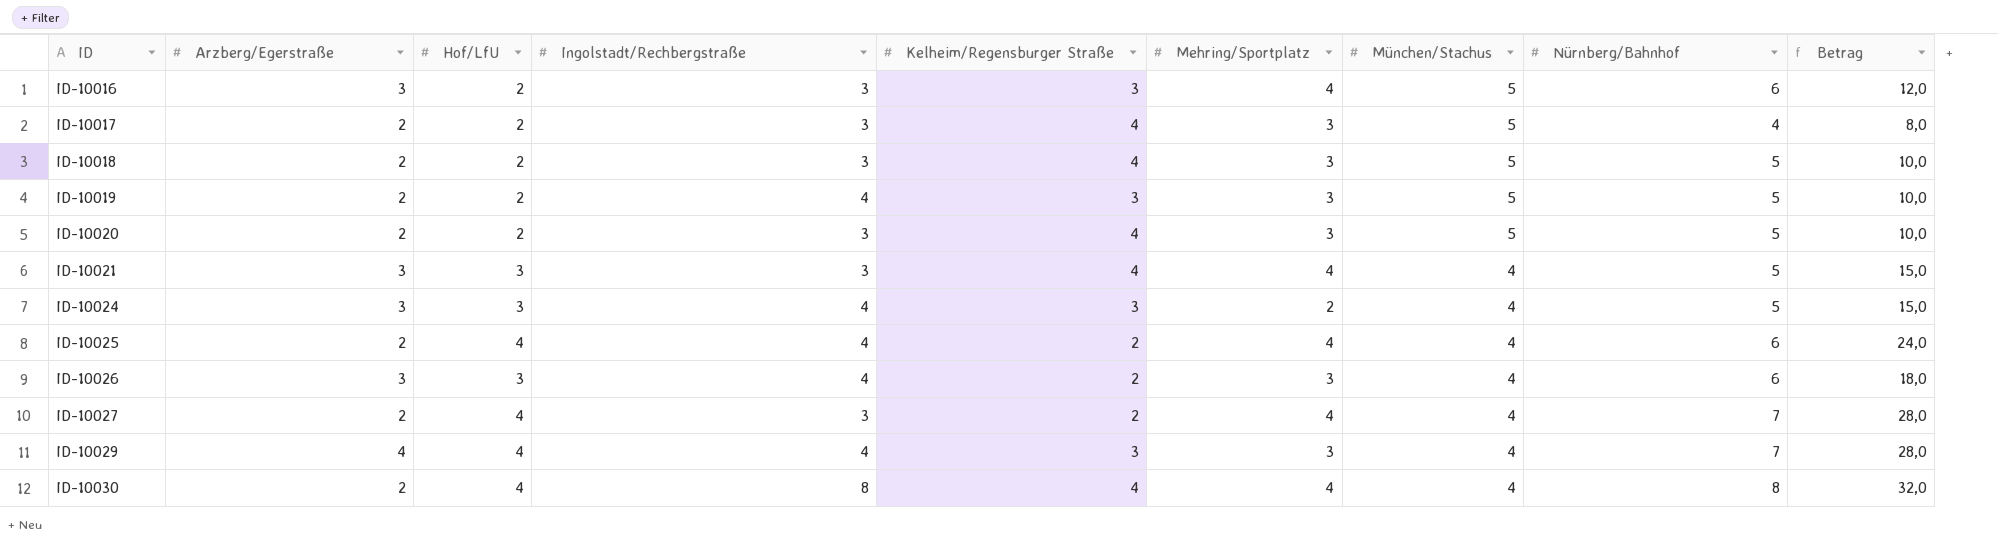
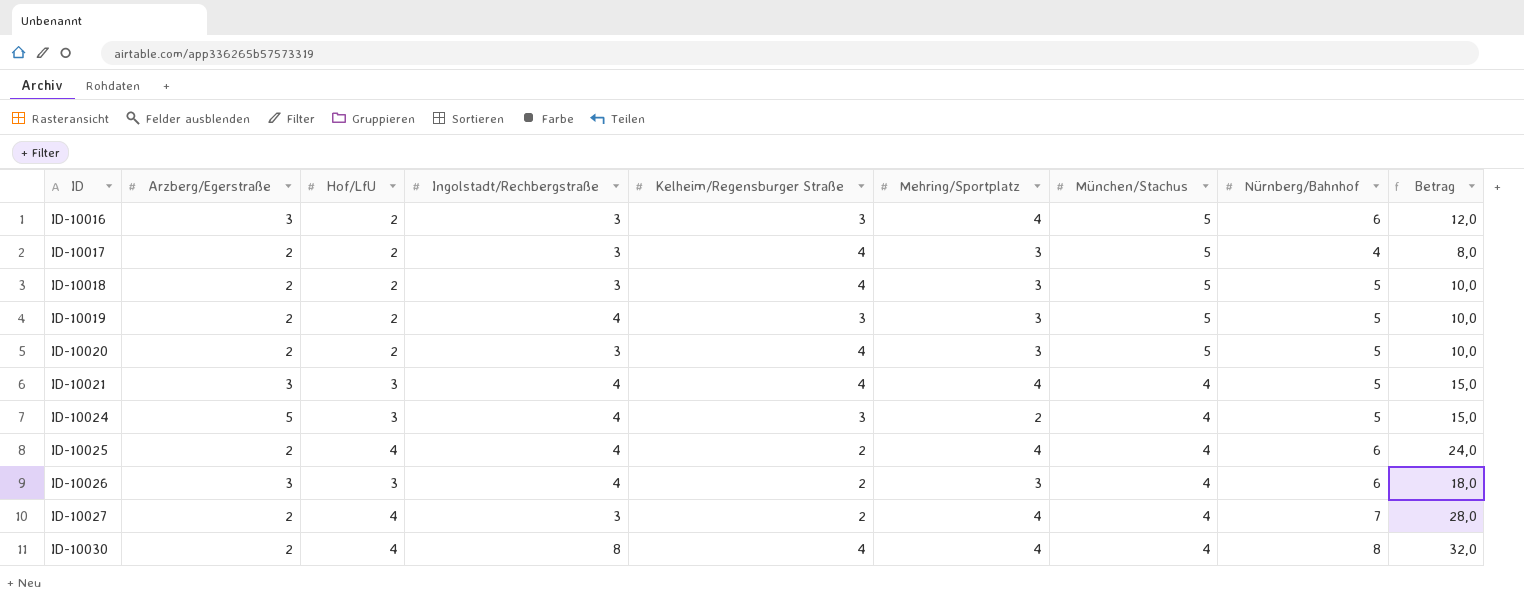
row ID-10029: 4 | 4 | 4 | 3 | 3 | 4 | 7 | 28,0 -> none
ID-10021 | Ingolstadt/Rechbergstraße: 3 -> 4
ID-10024 | Arzberg/Egerstraße: 3 -> 5

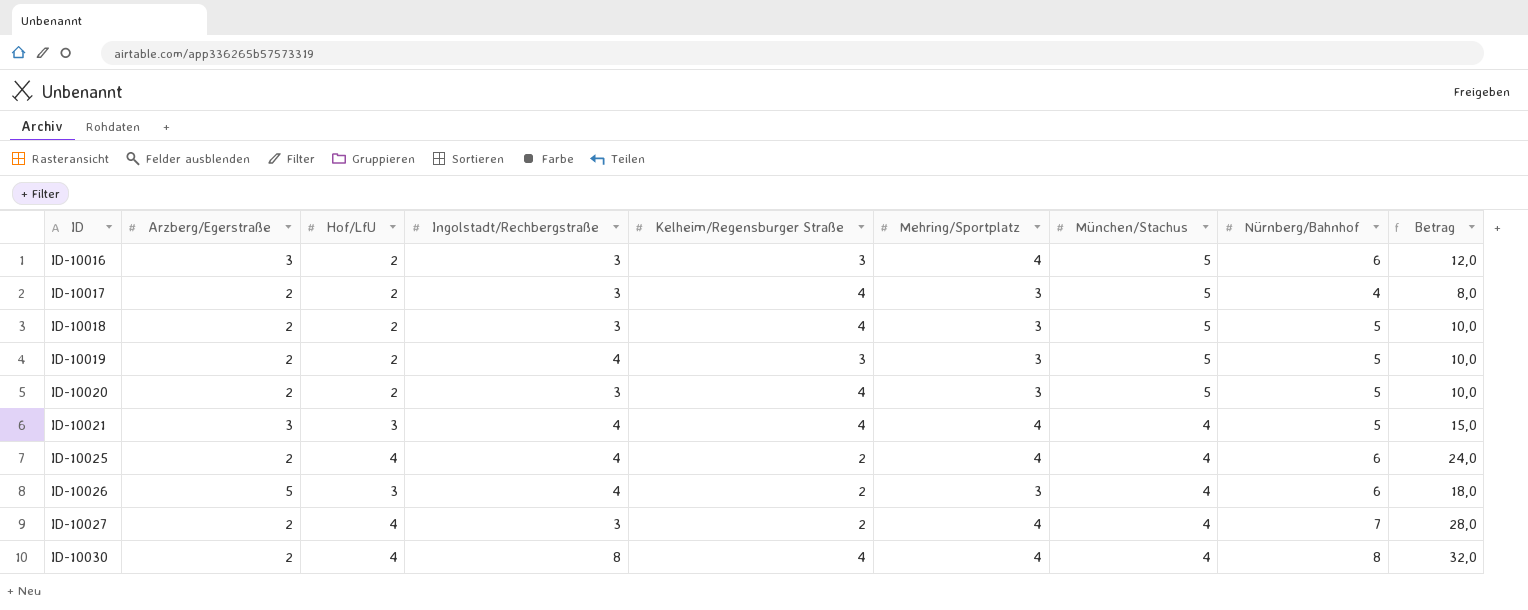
row ID-10024: 5 | 3 | 4 | 3 | 2 | 4 | 5 | 15,0 -> none
ID-10026 | Arzberg/Egerstraße: 3 -> 5

